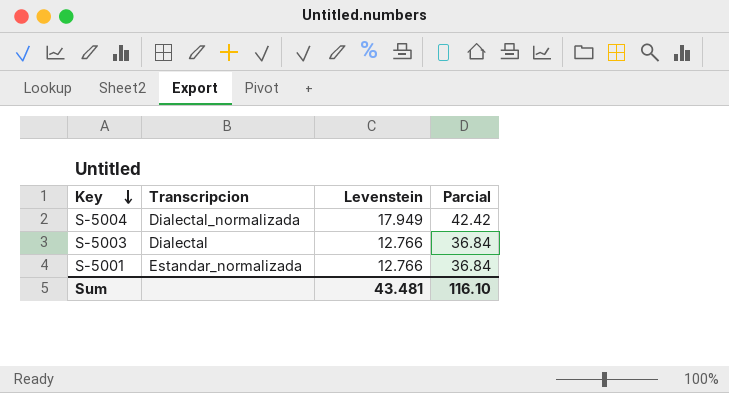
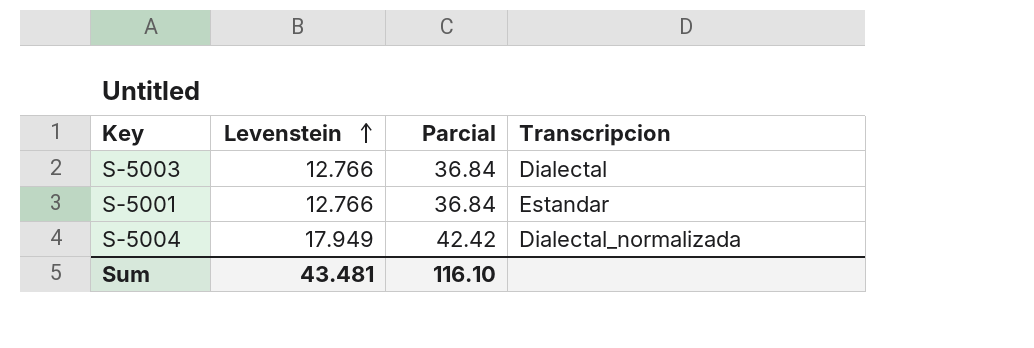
row order: Key descending -> Levenstein ascending
column Transcripcion | position: 2 -> 4
S-5001 | Transcripcion: Estandar_normalizada -> Estandar

